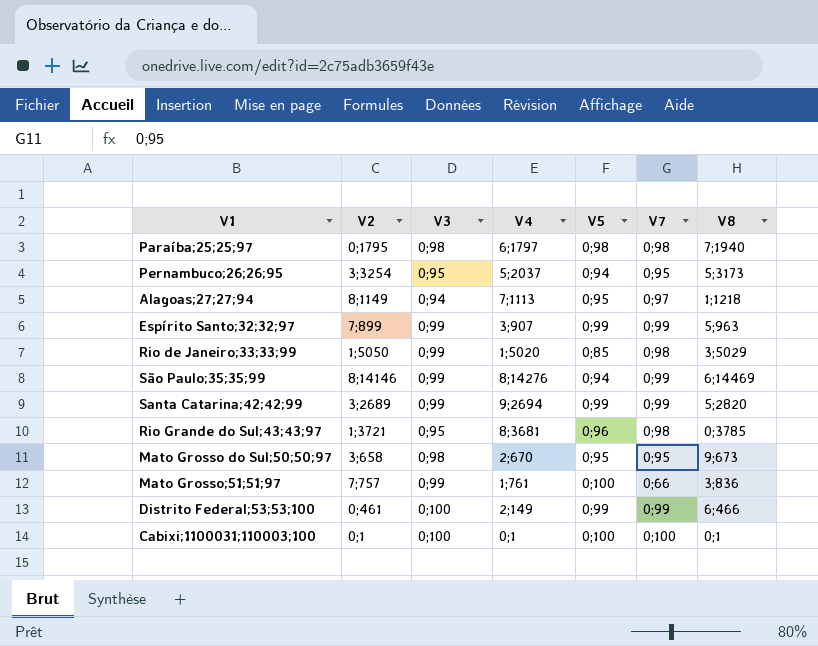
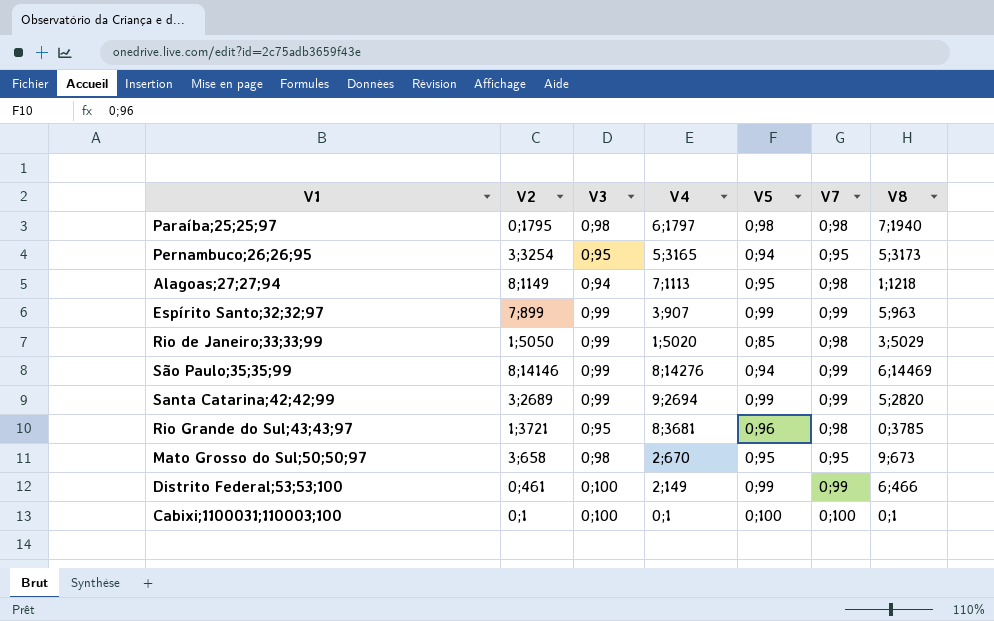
row Mato Grosso;51;51;97: 7;757 | 0;99 | 1;761 | 0;100 | 0;66 | 3;836 -> none
Pernambuco;26;26;95 | V4: 5;2037 -> 5;3165
Alagoas;27;27;94 | V7: 0;97 -> 0;98

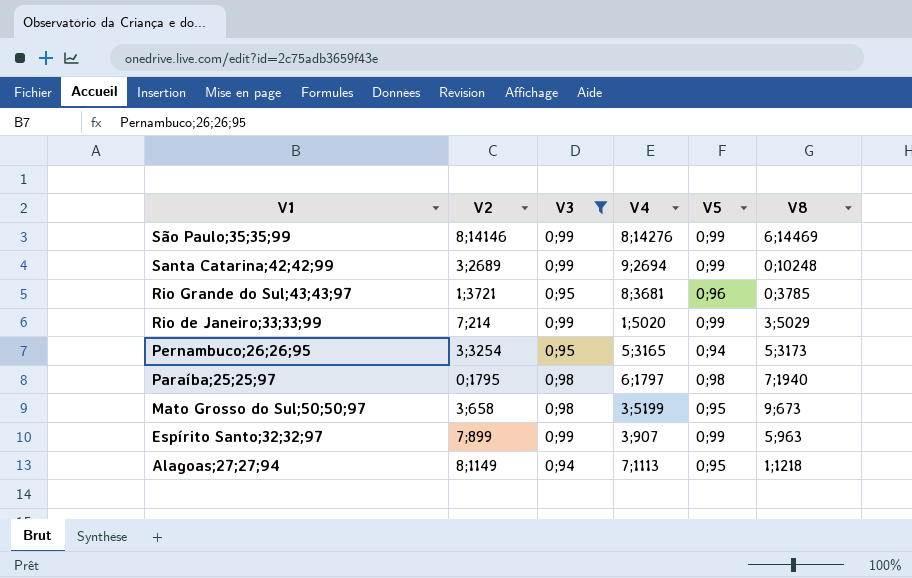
filter: none -> V3 != 0;100
row order: none -> V1 descending
column V7 | position: 6 -> none
São Paulo;35;35;99 | V5: 0;94 -> 0;99
Santa Catarina;42;42;99 | V8: 5;2820 -> 0;10248
Rio de Janeiro;33;33;99 | V2: 1;5050 -> 7;214
Rio de Janeiro;33;33;99 | V5: 0;85 -> 0;99
Mato Grosso do Sul;50;50;97 | V4: 2;670 -> 3;5199

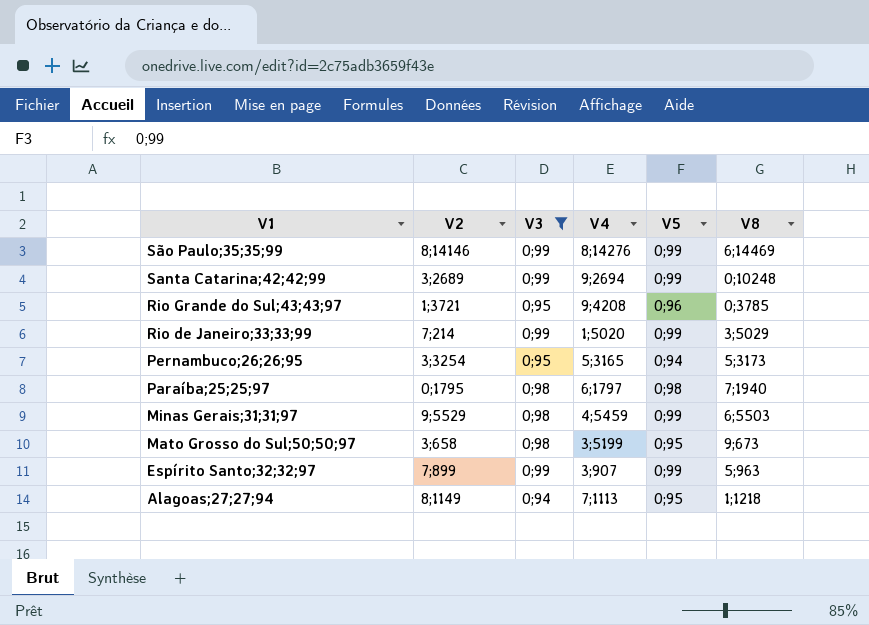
Rio Grande do Sul;43;43;97 | V4: 8;3681 -> 9;4208
row Minas Gerais;31;31;97: none -> 9;5529 | 0;98 | 4;5459 | 0;99 | 6;5503

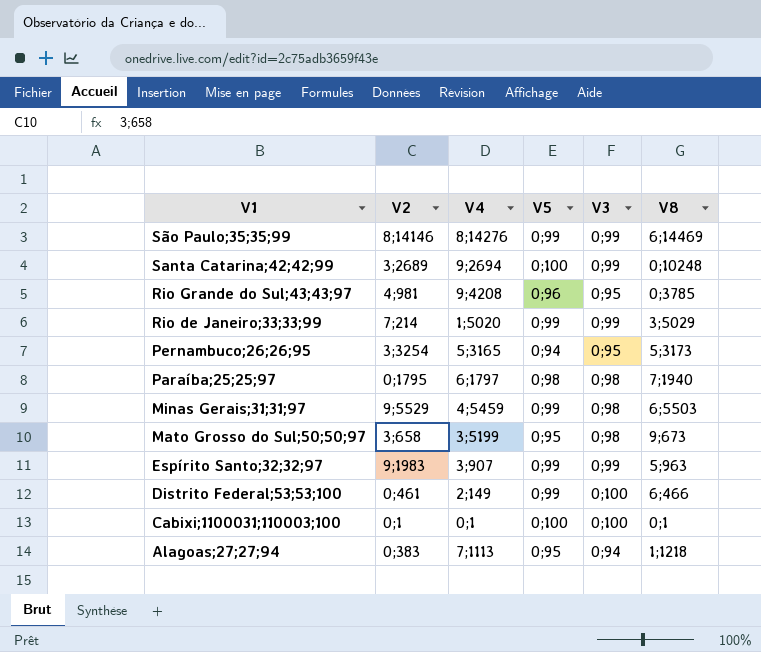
filter: V3 != 0;100 -> none
column V3 | position: 3 -> 5
Santa Catarina;42;42;99 | V5: 0;99 -> 0;100
Rio Grande do Sul;43;43;97 | V2: 1;3721 -> 4;981
Espírito Santo;32;32;97 | V2: 7;899 -> 9;1983
Alagoas;27;27;94 | V2: 8;1149 -> 0;383

